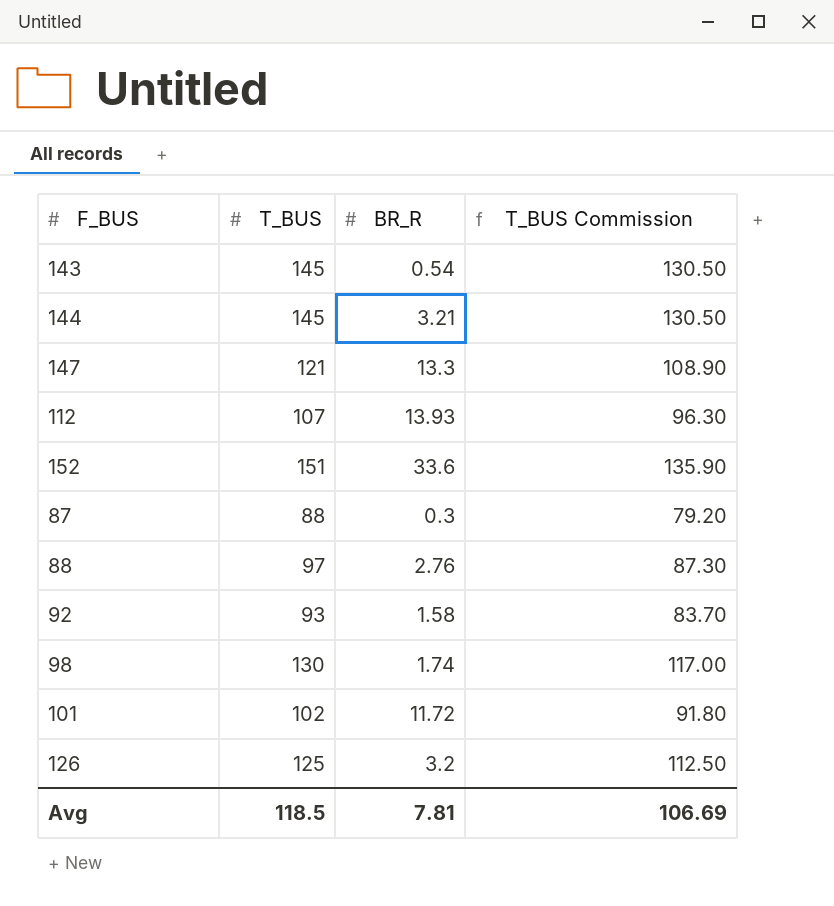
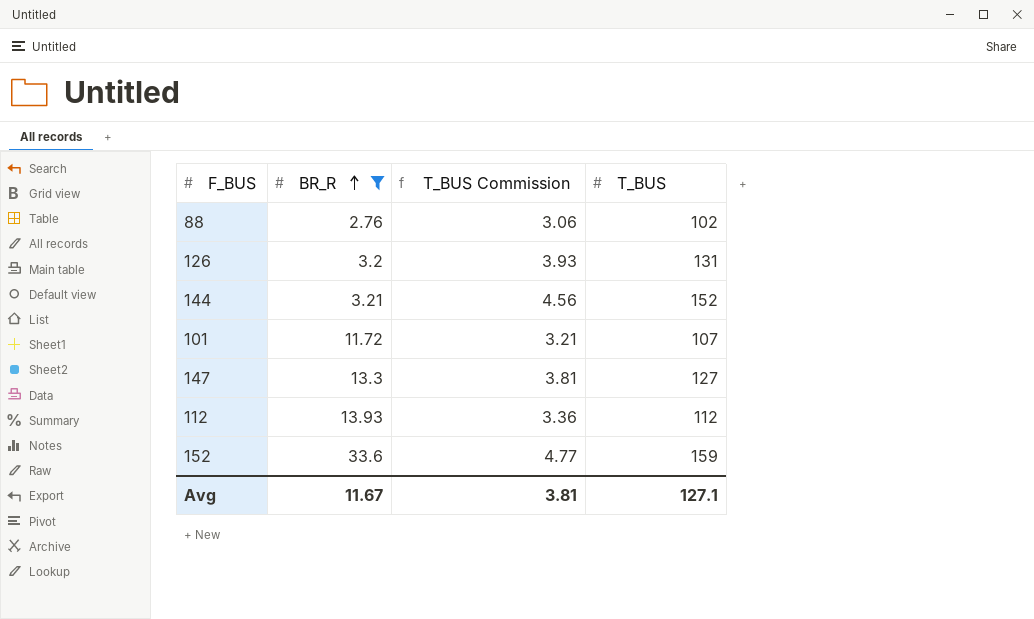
filter: none -> BR_R >= 2.76
row order: none -> BR_R ascending
column T_BUS Commission | formula: [T_BUS] * 0.9 -> [T_BUS] * 0.03
column T_BUS | position: 2 -> 4
88 | T_BUS: 97 -> 102
126 | T_BUS: 125 -> 131
144 | T_BUS: 145 -> 152
101 | T_BUS: 102 -> 107
147 | T_BUS: 121 -> 127
112 | T_BUS: 107 -> 112
152 | T_BUS: 151 -> 159
Avg | BR_R: 7.81 -> 11.67
Avg | T_BUS Commission: 106.69 -> 3.81
Avg | T_BUS: 118.5 -> 127.1

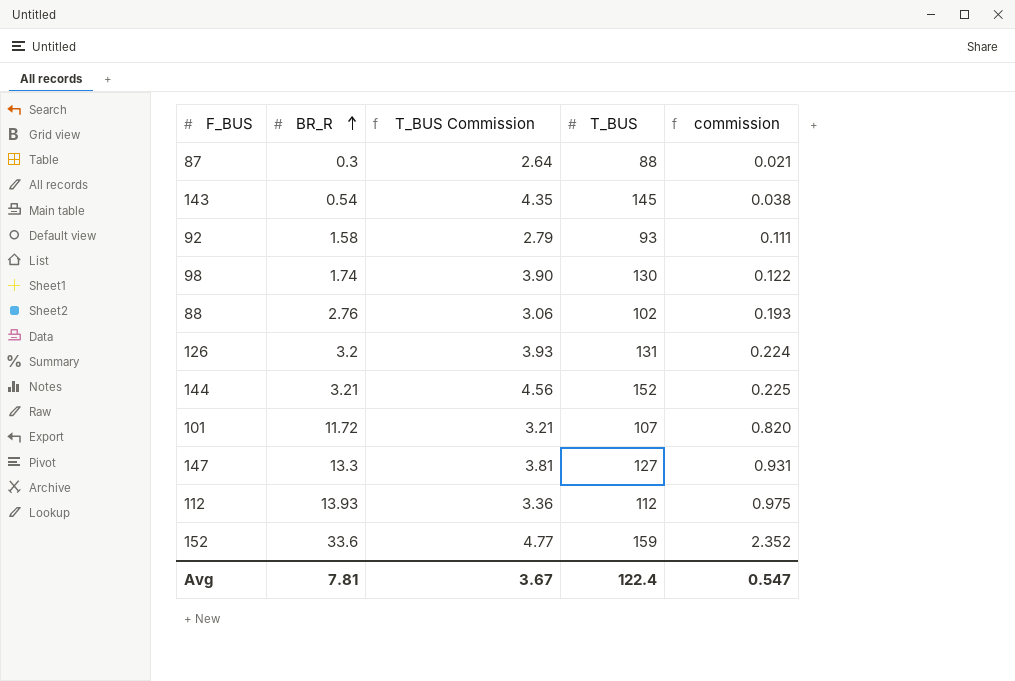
filter: BR_R >= 2.76 -> none
column commission | formula: none -> [BR_R] * 0.07
Avg | BR_R: 11.67 -> 7.81
Avg | T_BUS Commission: 3.81 -> 3.67
Avg | T_BUS: 127.1 -> 122.4

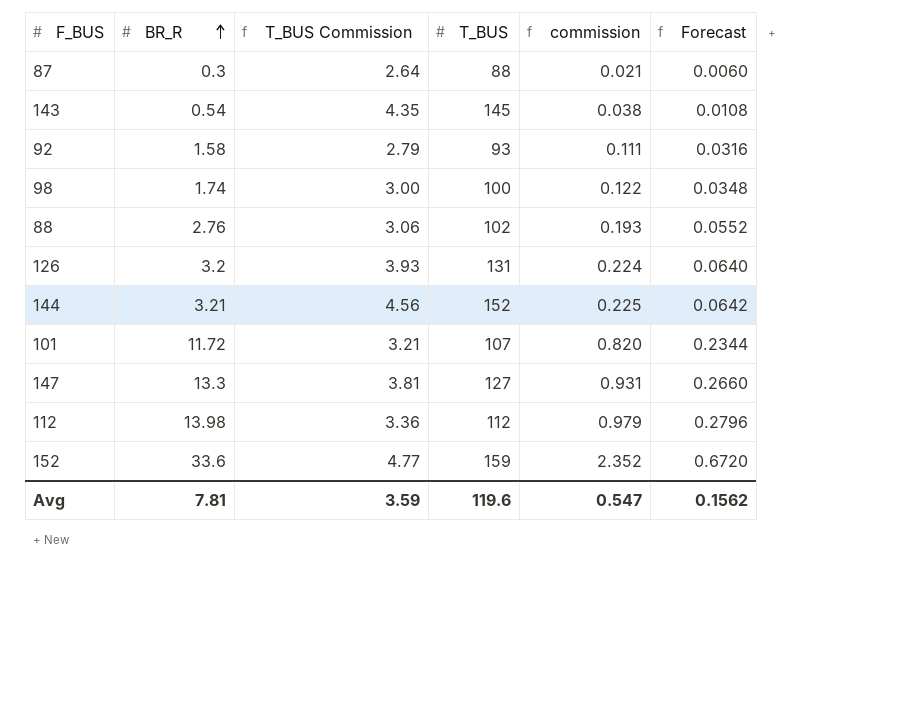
column Forecast | formula: none -> [BR_R] * 0.02
98 | T_BUS Commission: 3.90 -> 3.00
98 | T_BUS: 130 -> 100
112 | BR_R: 13.93 -> 13.98
112 | commission: 0.975 -> 0.979
Avg | T_BUS Commission: 3.67 -> 3.59
Avg | T_BUS: 122.4 -> 119.6

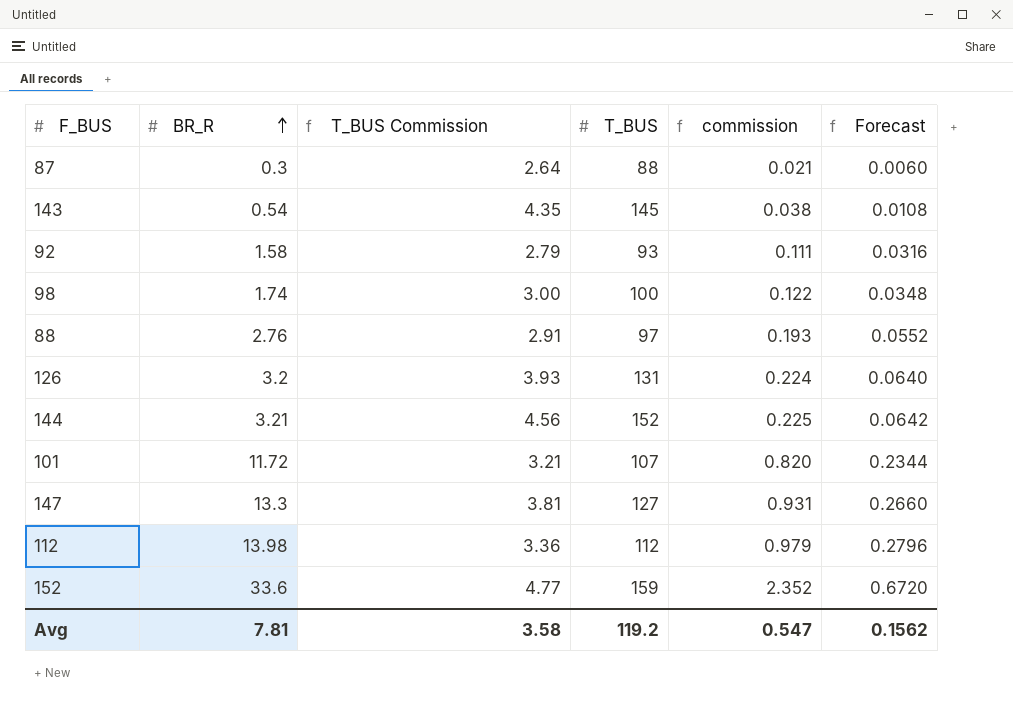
88 | T_BUS Commission: 3.06 -> 2.91
88 | T_BUS: 102 -> 97
Avg | T_BUS Commission: 3.59 -> 3.58
Avg | T_BUS: 119.6 -> 119.2

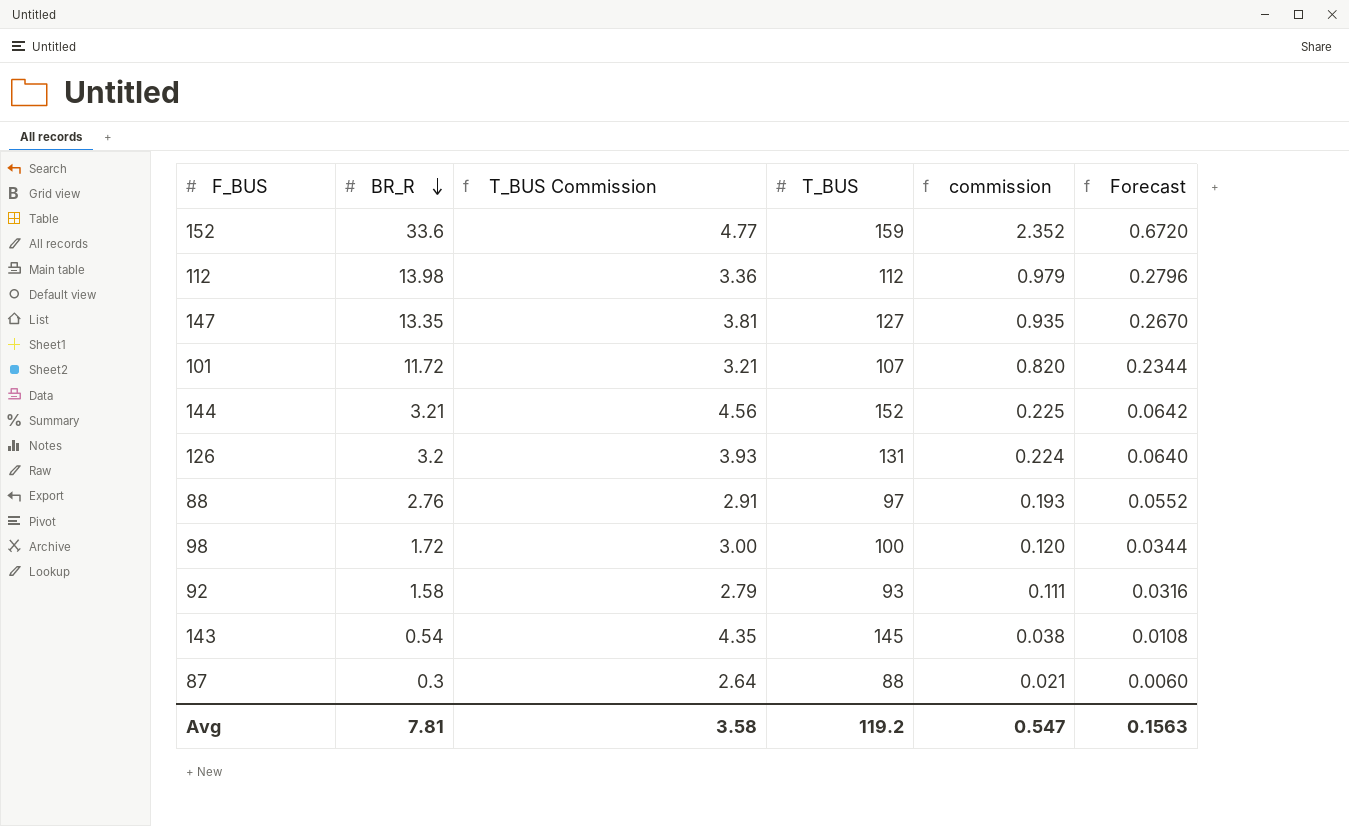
row order: BR_R ascending -> BR_R descending
147 | BR_R: 13.3 -> 13.35
147 | commission: 0.931 -> 0.935
147 | Forecast: 0.2660 -> 0.2670
98 | BR_R: 1.74 -> 1.72
98 | commission: 0.122 -> 0.120
98 | Forecast: 0.0348 -> 0.0344
Avg | Forecast: 0.1562 -> 0.1563

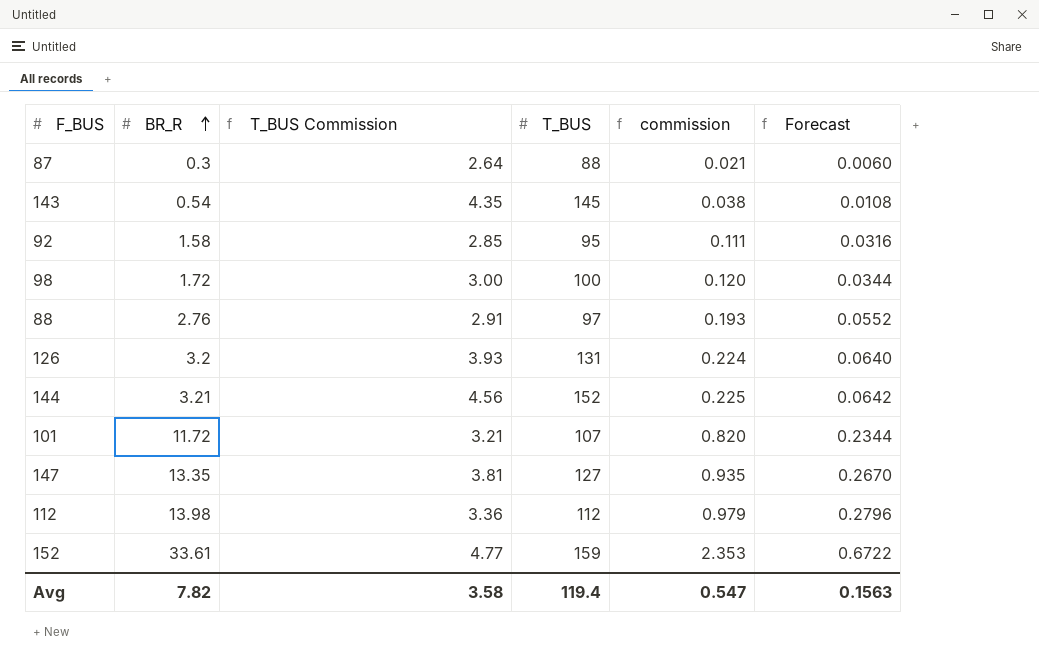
row order: BR_R descending -> BR_R ascending
92 | T_BUS Commission: 2.79 -> 2.85
92 | T_BUS: 93 -> 95
152 | BR_R: 33.6 -> 33.61
152 | commission: 2.352 -> 2.353
152 | Forecast: 0.6720 -> 0.6722
Avg | BR_R: 7.81 -> 7.82
Avg | T_BUS: 119.2 -> 119.4

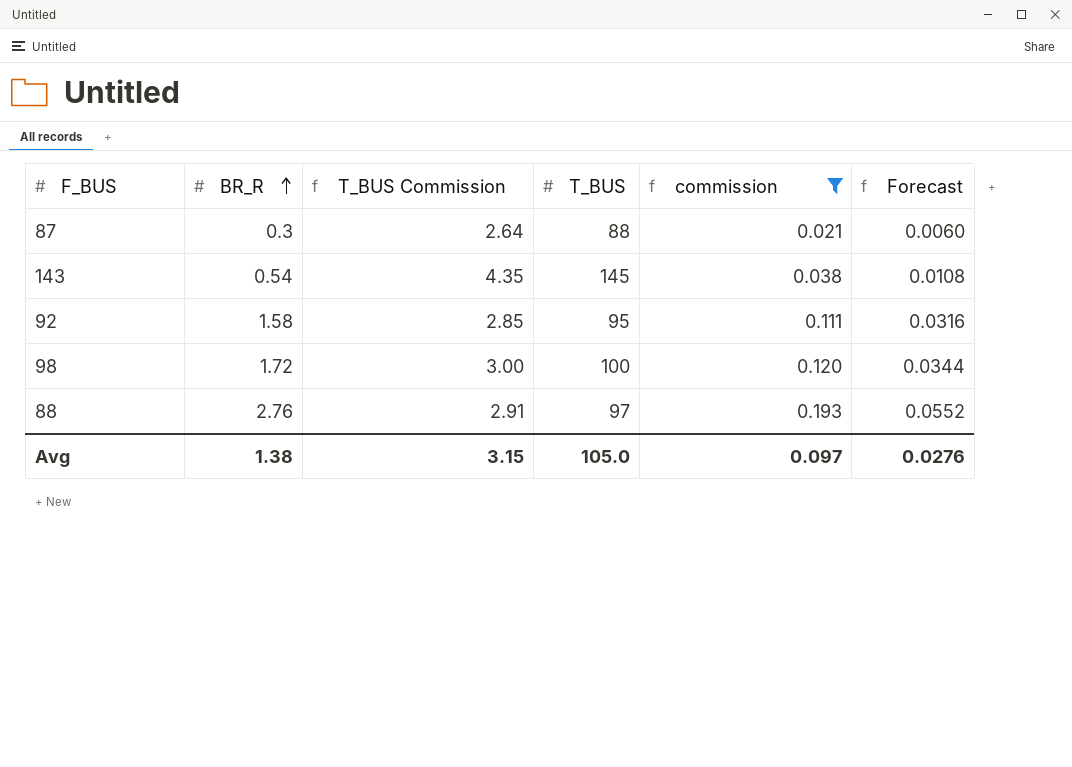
filter: none -> commission <= 0.193
Avg | BR_R: 7.82 -> 1.38
Avg | T_BUS Commission: 3.58 -> 3.15
Avg | T_BUS: 119.4 -> 105.0
Avg | commission: 0.547 -> 0.097
Avg | Forecast: 0.1563 -> 0.0276

